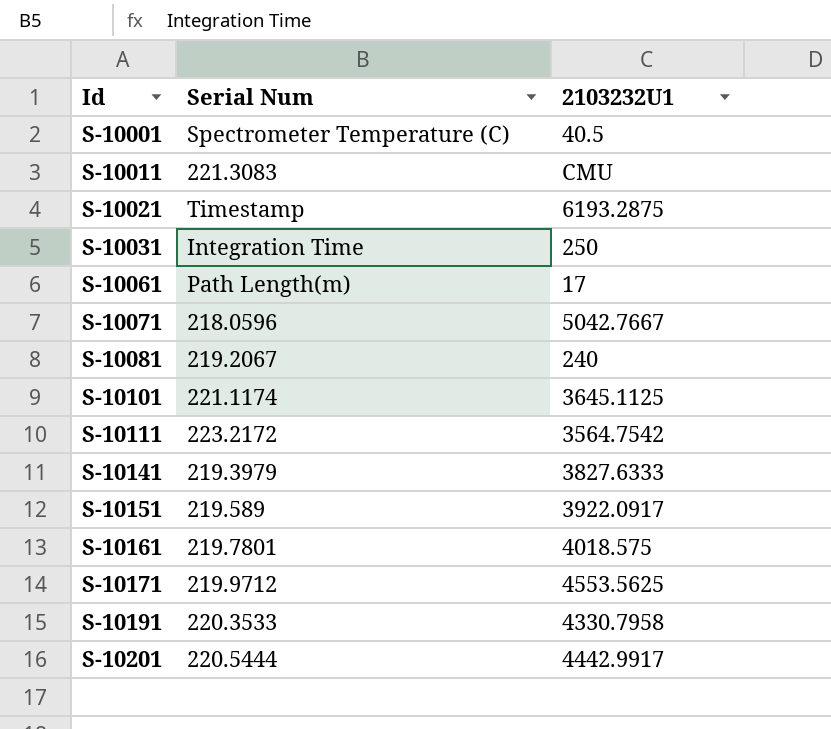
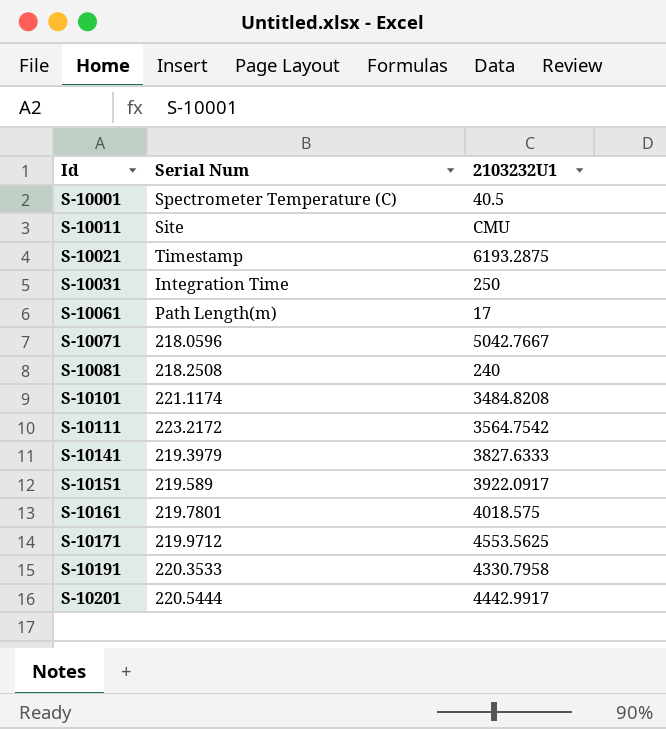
S-10011 | Serial Num: 221.3083 -> Site
S-10081 | Serial Num: 219.2067 -> 218.2508
S-10101 | 2103232U1: 3645.1125 -> 3484.8208

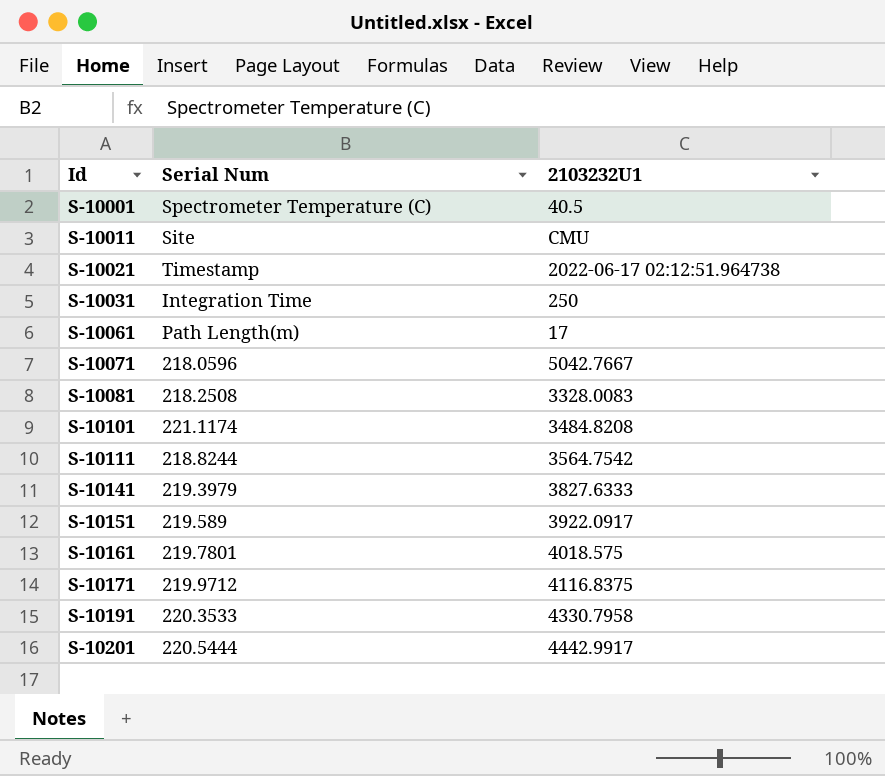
S-10021 | 2103232U1: 6193.2875 -> 2022-06-17 02:12:51.964738
S-10081 | 2103232U1: 240 -> 3328.0083
S-10111 | Serial Num: 223.2172 -> 218.8244
S-10171 | 2103232U1: 4553.5625 -> 4116.8375

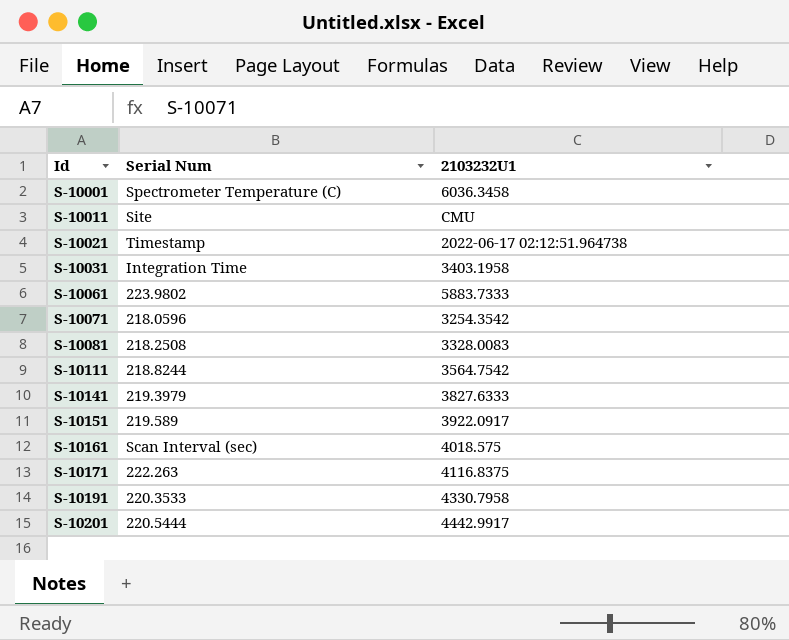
row S-10101: 221.1174 | 3484.8208 -> none
S-10001 | 2103232U1: 40.5 -> 6036.3458
S-10031 | 2103232U1: 250 -> 3403.1958
S-10061 | Serial Num: Path Length(m) -> 223.9802
S-10061 | 2103232U1: 17 -> 5883.7333
S-10071 | 2103232U1: 5042.7667 -> 3254.3542
S-10161 | Serial Num: 219.7801 -> Scan Interval (sec)
S-10171 | Serial Num: 219.9712 -> 222.263

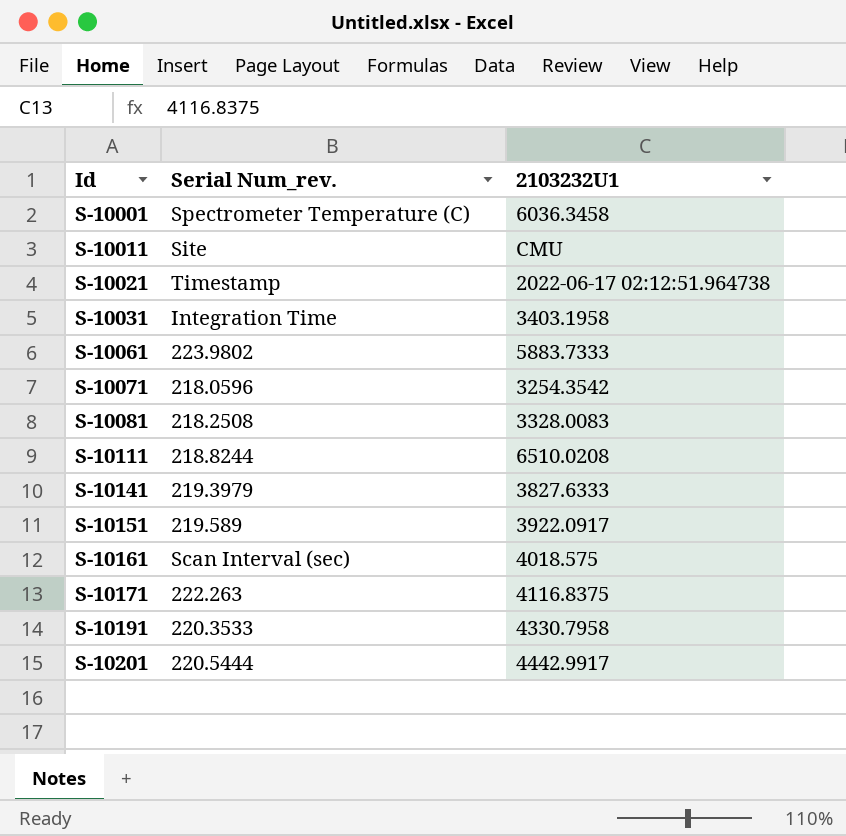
column name: Serial Num -> Serial Num_rev.
S-10111 | 2103232U1: 3564.7542 -> 6510.0208

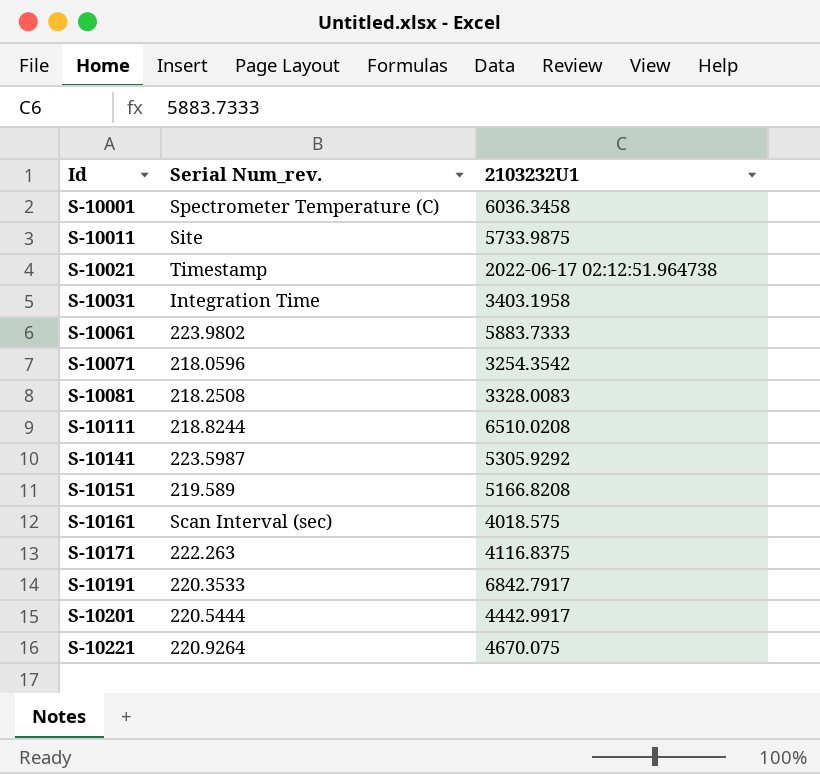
S-10011 | 2103232U1: CMU -> 5733.9875
S-10141 | Serial Num_rev.: 219.3979 -> 223.5987
S-10141 | 2103232U1: 3827.6333 -> 5305.9292
S-10151 | 2103232U1: 3922.0917 -> 5166.8208
S-10191 | 2103232U1: 4330.7958 -> 6842.7917
row S-10221: none -> 220.9264 | 4670.075

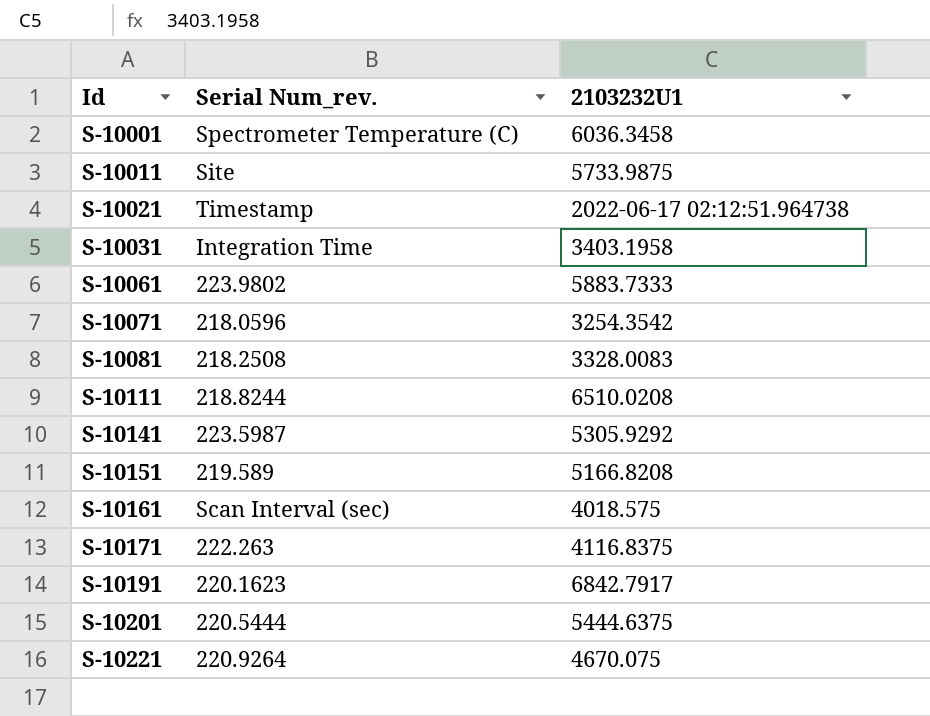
S-10191 | Serial Num_rev.: 220.3533 -> 220.1623
S-10201 | 2103232U1: 4442.9917 -> 5444.6375

